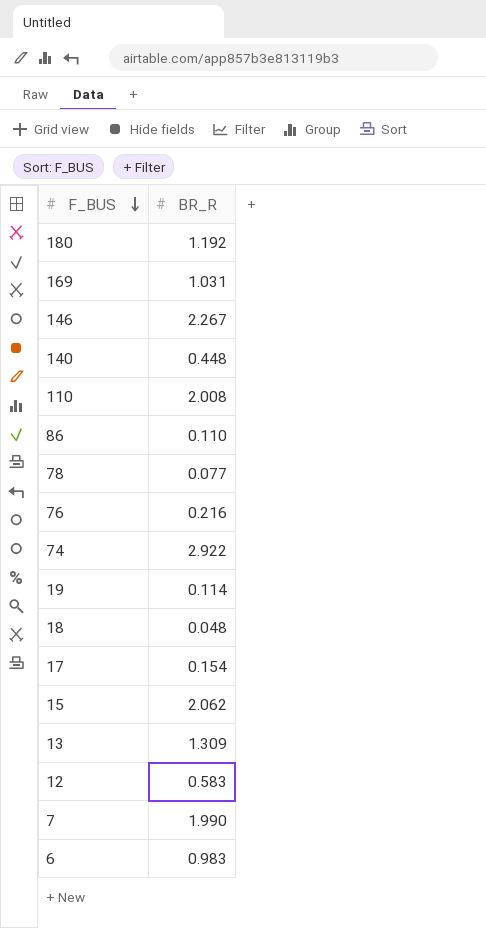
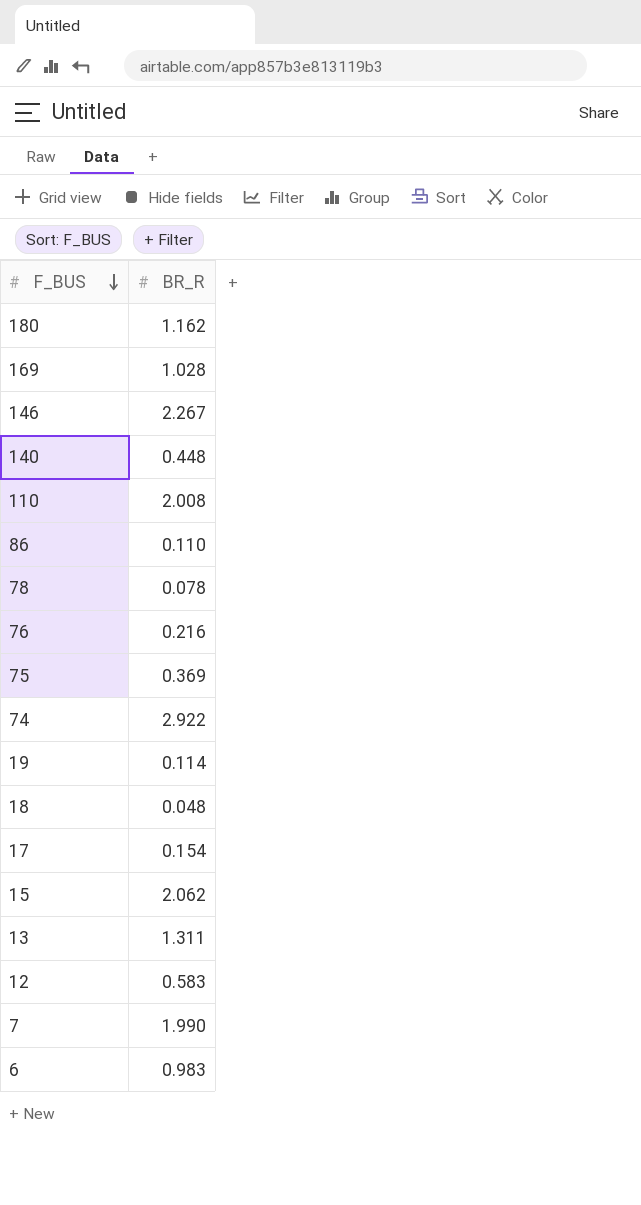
180 | BR_R: 1.192 -> 1.162
169 | BR_R: 1.031 -> 1.028
78 | BR_R: 0.077 -> 0.078
row 75: none -> 0.369
13 | BR_R: 1.309 -> 1.311

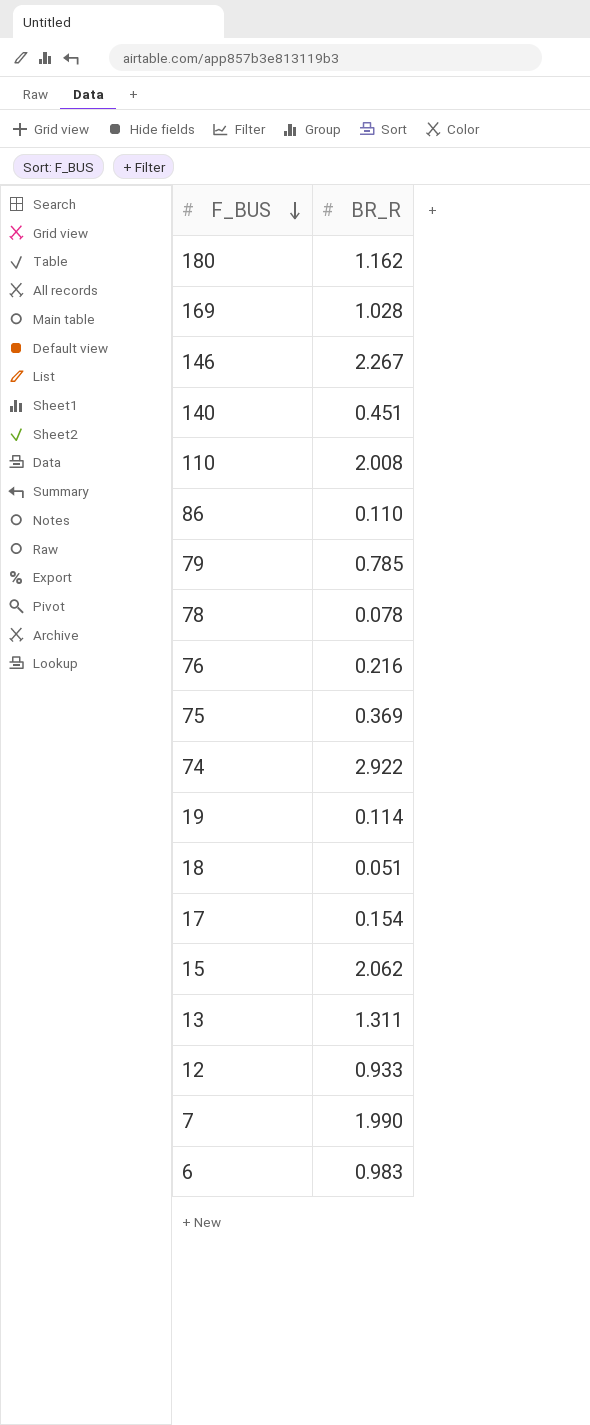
140 | BR_R: 0.448 -> 0.451
row 79: none -> 0.785
18 | BR_R: 0.048 -> 0.051
12 | BR_R: 0.583 -> 0.933

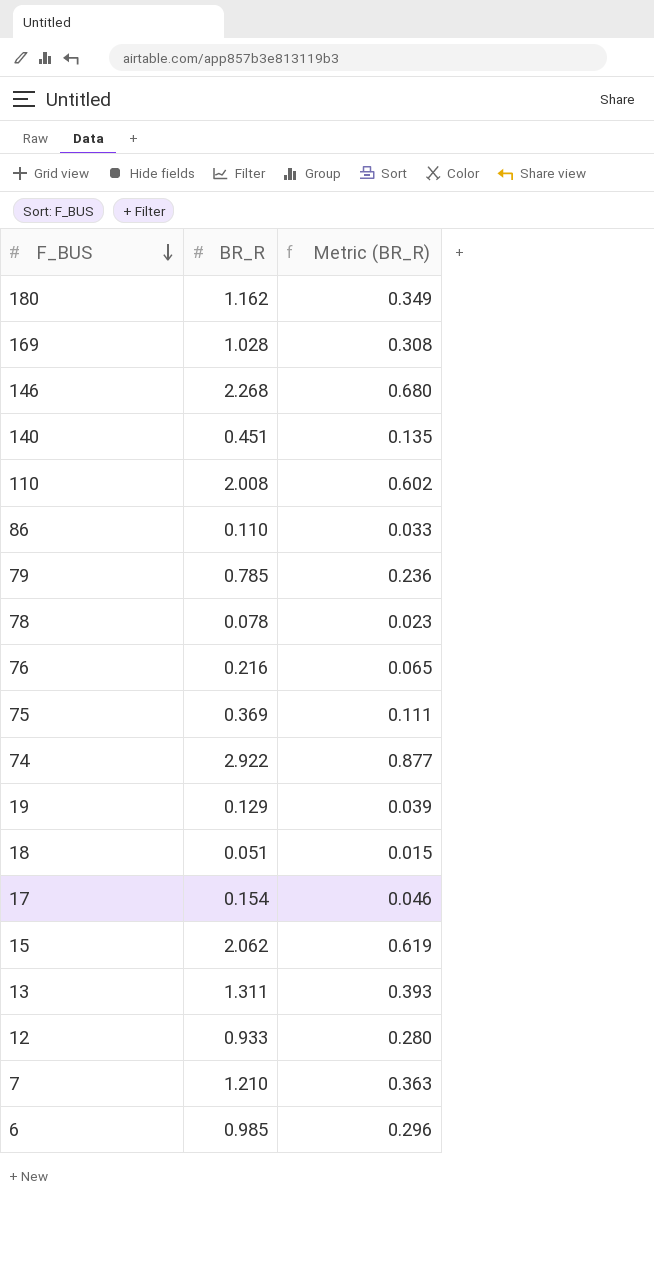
column Metric (BR_R) | formula: none -> [BR_R] * 0.3
146 | BR_R: 2.267 -> 2.268
19 | BR_R: 0.114 -> 0.129
7 | BR_R: 1.990 -> 1.210
6 | BR_R: 0.983 -> 0.985

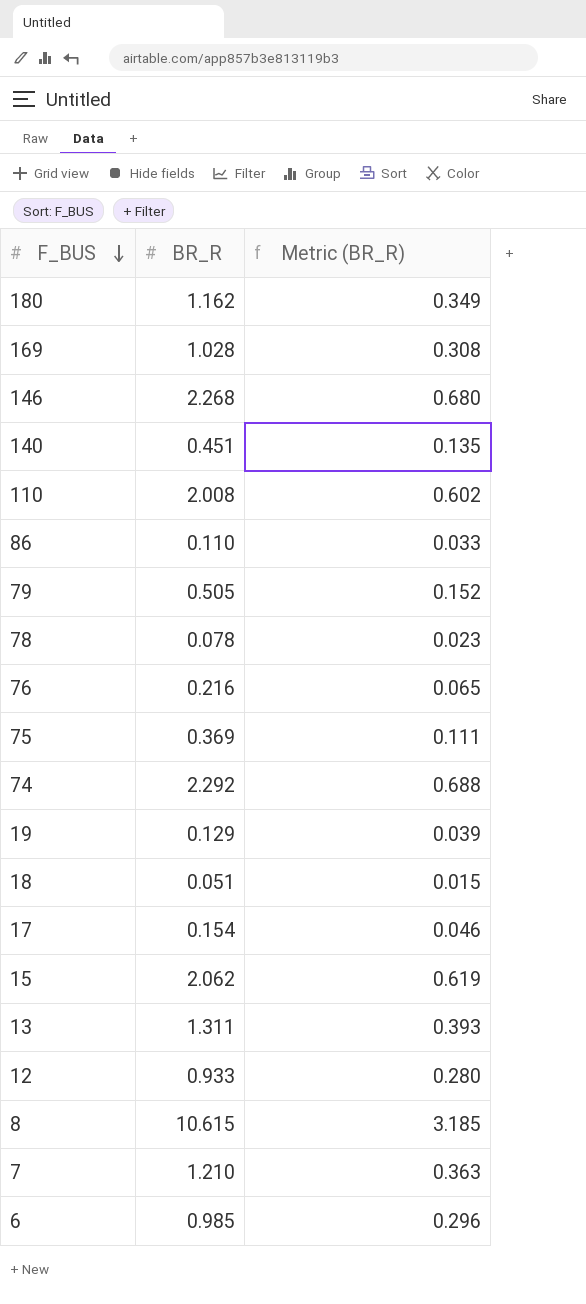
79 | BR_R: 0.785 -> 0.505
79 | Metric (BR_R): 0.236 -> 0.152
74 | BR_R: 2.922 -> 2.292
74 | Metric (BR_R): 0.877 -> 0.688
row 8: none -> 10.615 | 3.185

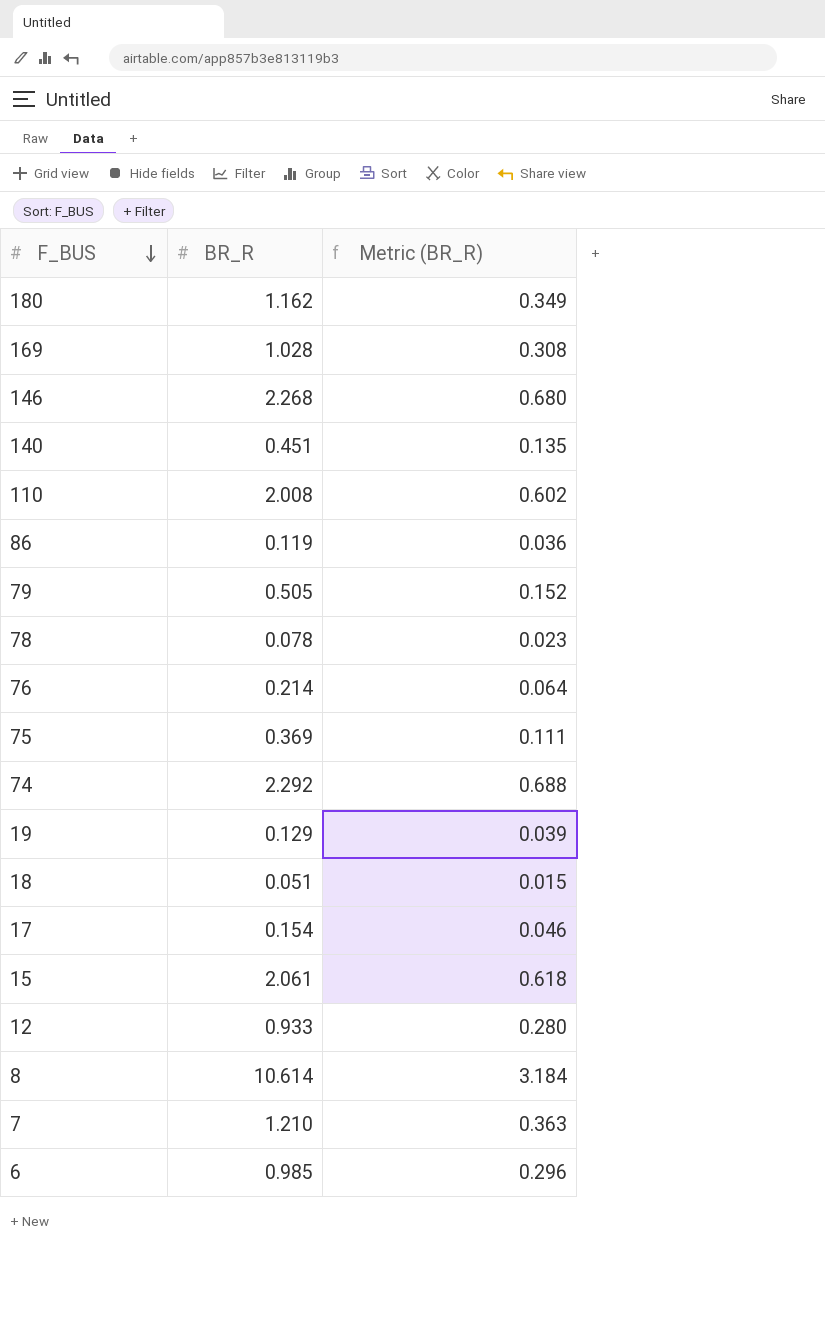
row 13: 1.311 | 0.393 -> none
86 | BR_R: 0.110 -> 0.119
86 | Metric (BR_R): 0.033 -> 0.036
76 | BR_R: 0.216 -> 0.214
76 | Metric (BR_R): 0.065 -> 0.064
15 | BR_R: 2.062 -> 2.061
15 | Metric (BR_R): 0.619 -> 0.618
8 | BR_R: 10.615 -> 10.614
8 | Metric (BR_R): 3.185 -> 3.184

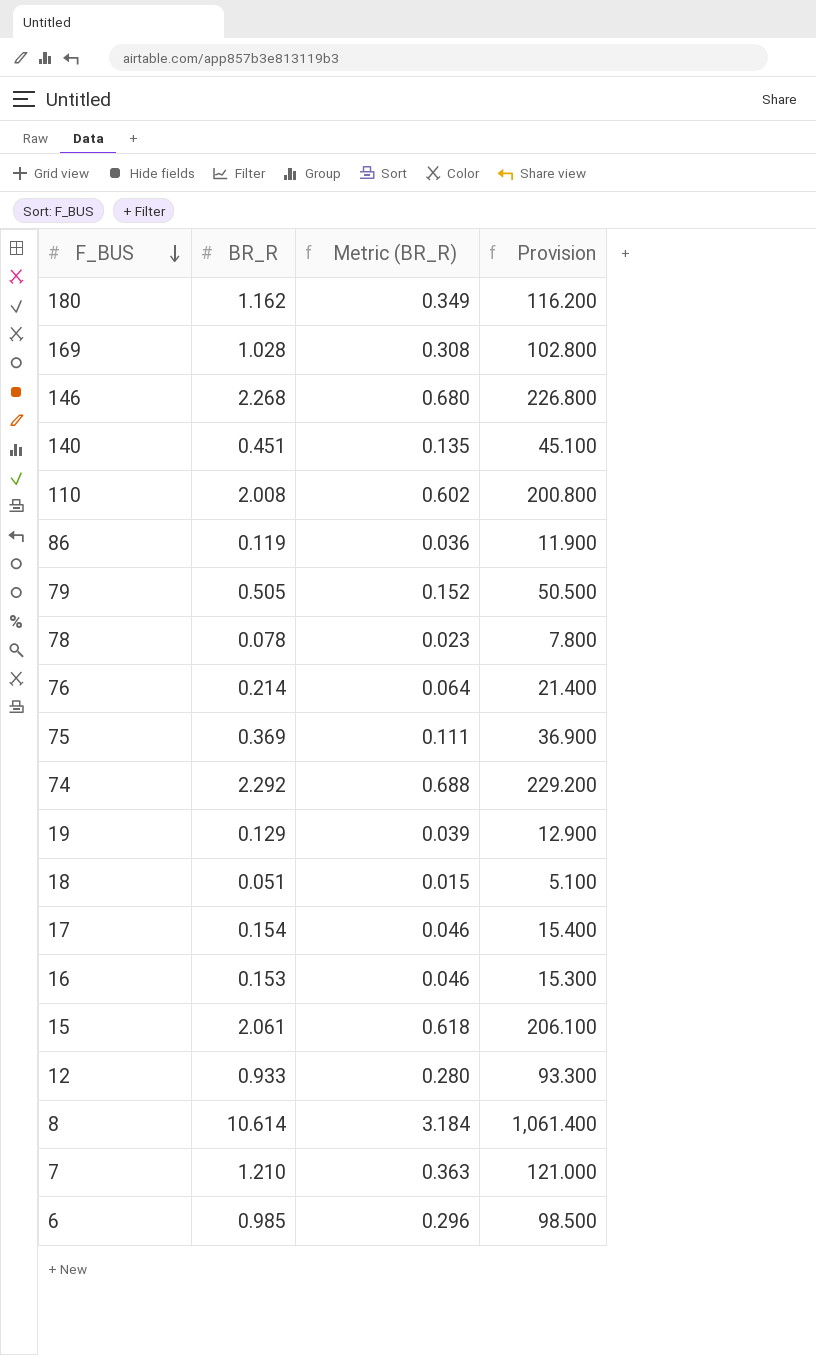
column Provision | formula: none -> [BR_R] * 100
row 16: none -> 0.153 | 0.046 | 15.300

